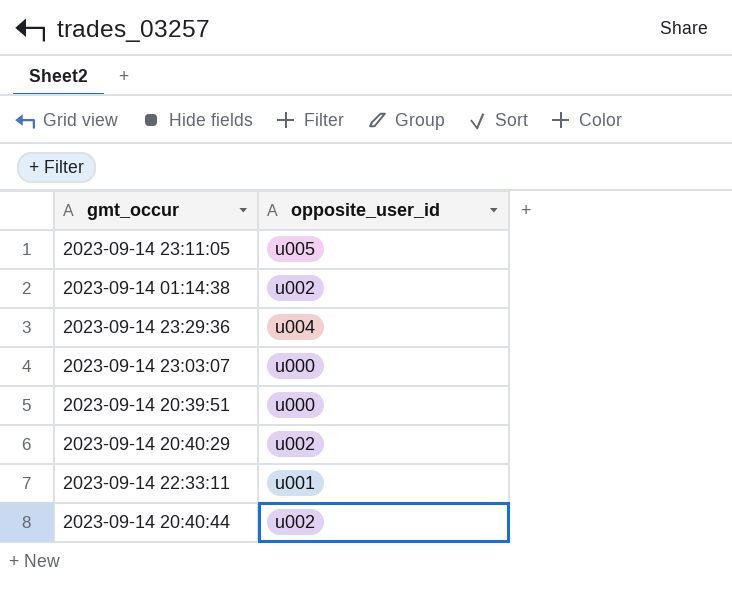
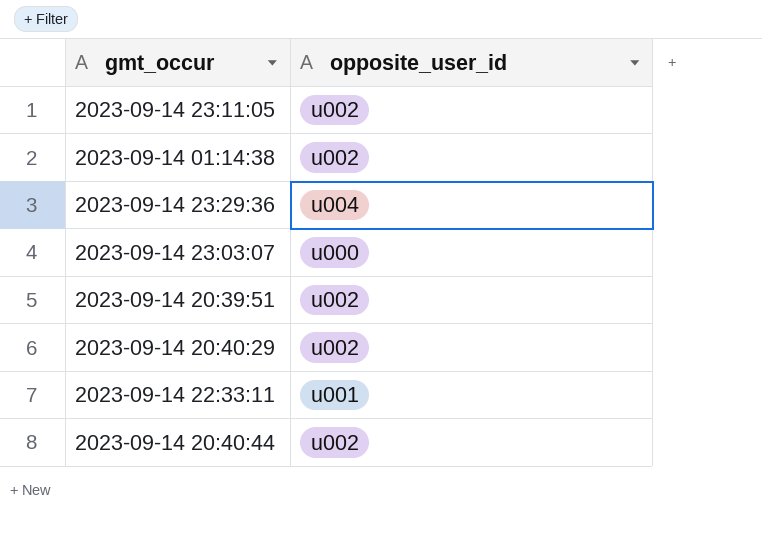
2023-09-14 23:11:05 | opposite_user_id: u005 -> u002
2023-09-14 20:39:51 | opposite_user_id: u000 -> u002

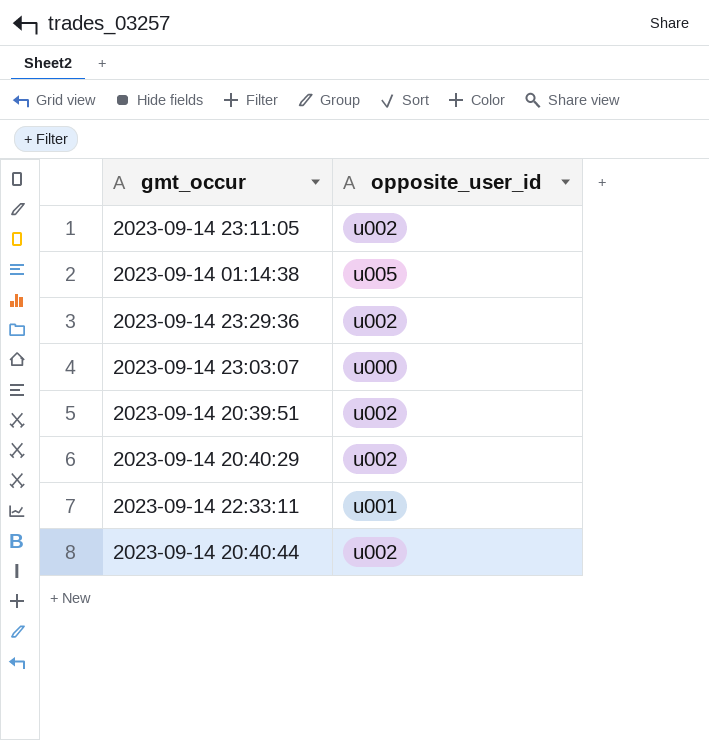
2023-09-14 01:14:38 | opposite_user_id: u002 -> u005
2023-09-14 23:29:36 | opposite_user_id: u004 -> u002

